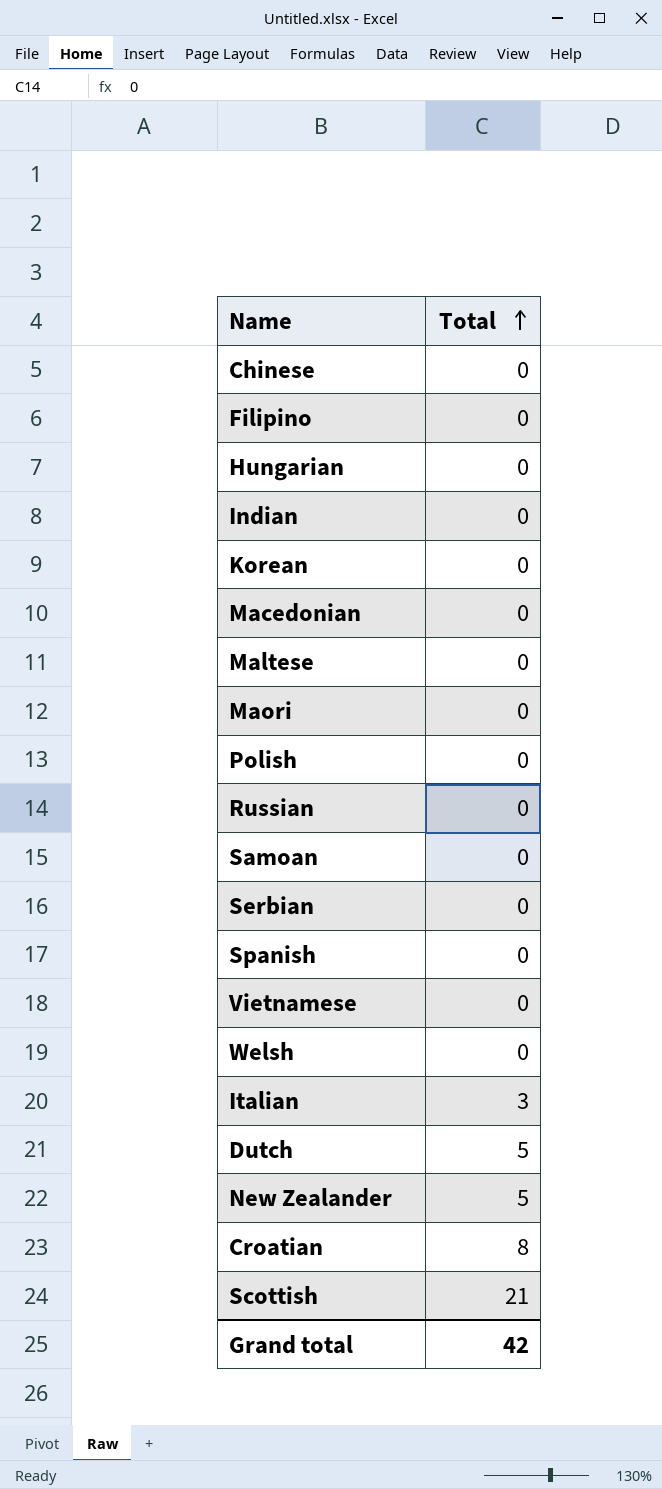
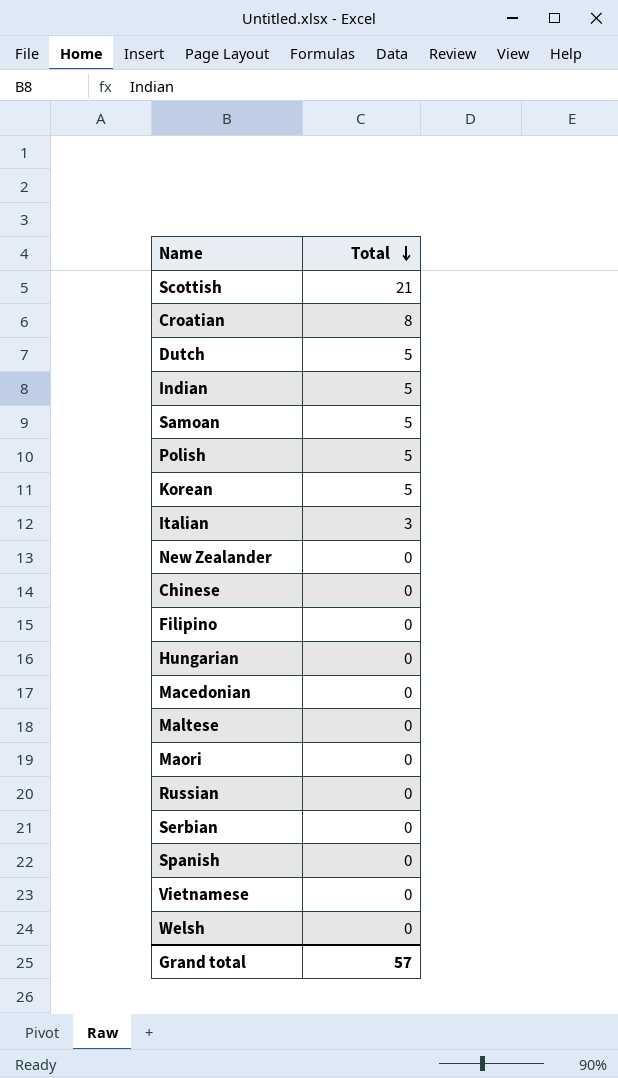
row order: Total ascending -> Total descending
Indian | Total: 0 -> 5
Samoan | Total: 0 -> 5
Polish | Total: 0 -> 5
Korean | Total: 0 -> 5
New Zealander | Total: 5 -> 0
Grand total | Total: 42 -> 57

